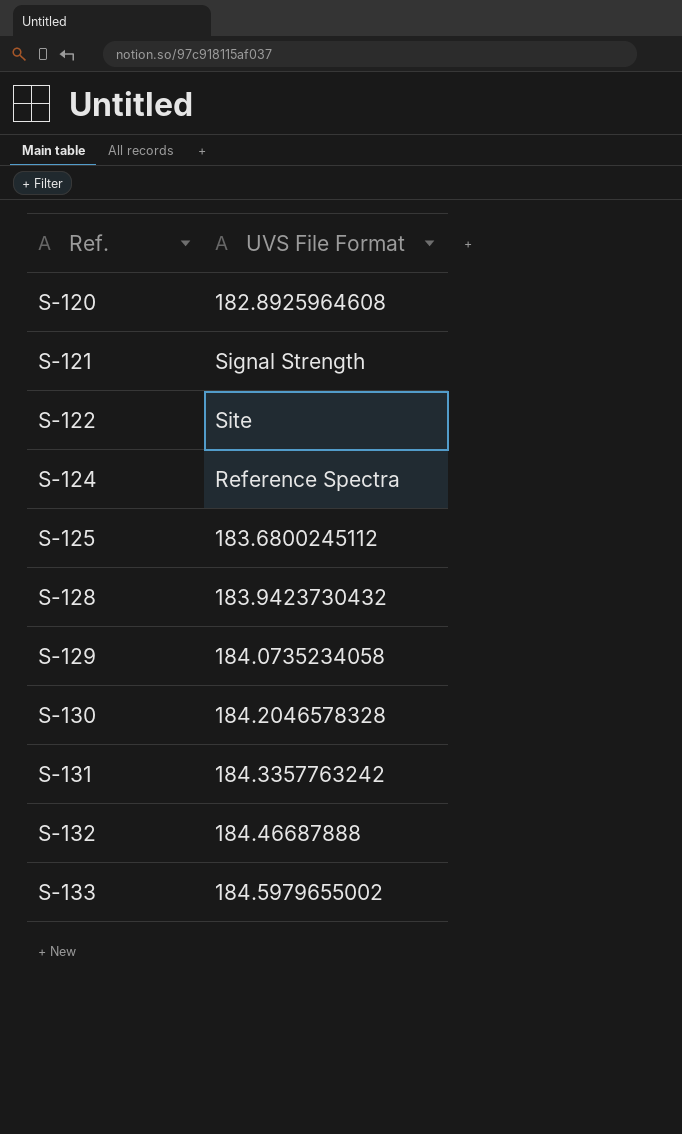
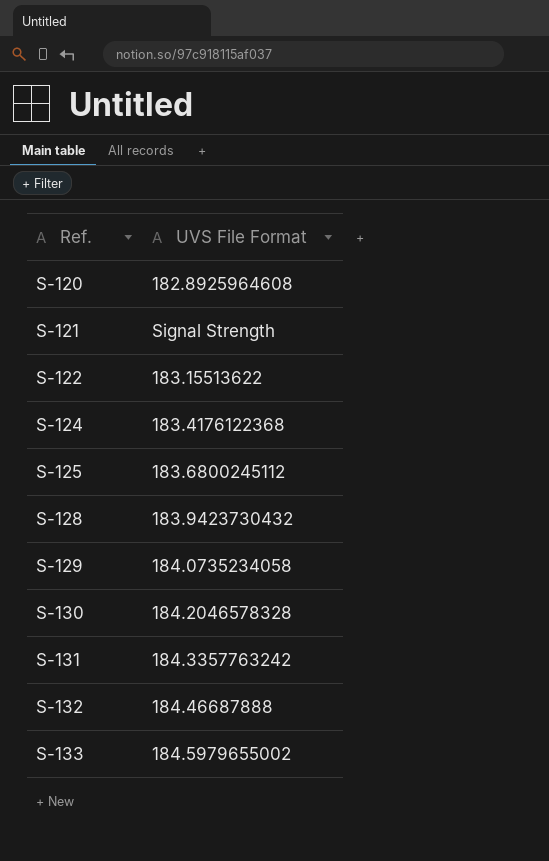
S-122 | UVS File Format: Site -> 183.15513622
S-124 | UVS File Format: Reference Spectra -> 183.4176122368

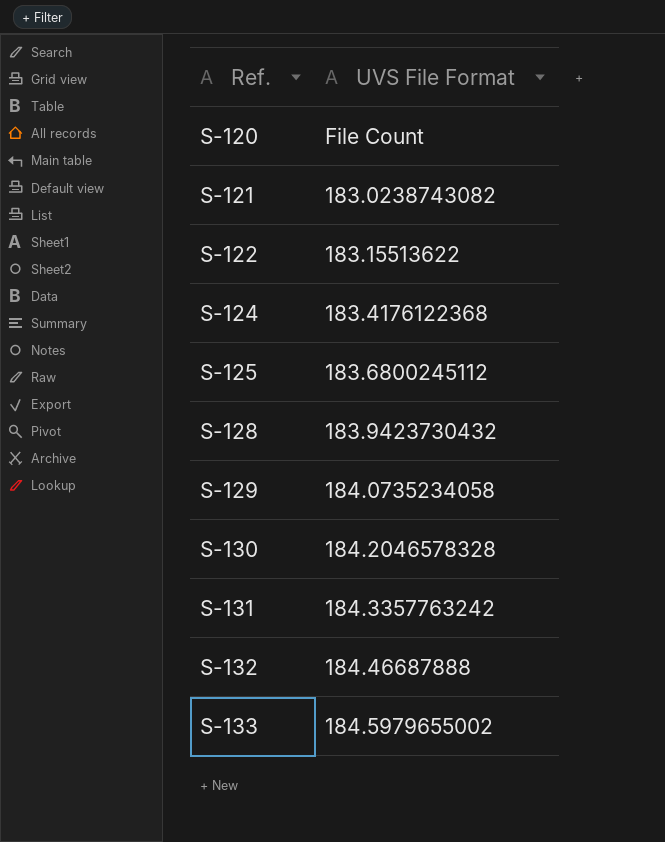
S-120 | UVS File Format: 182.8925964608 -> File Count
S-121 | UVS File Format: Signal Strength -> 183.0238743082

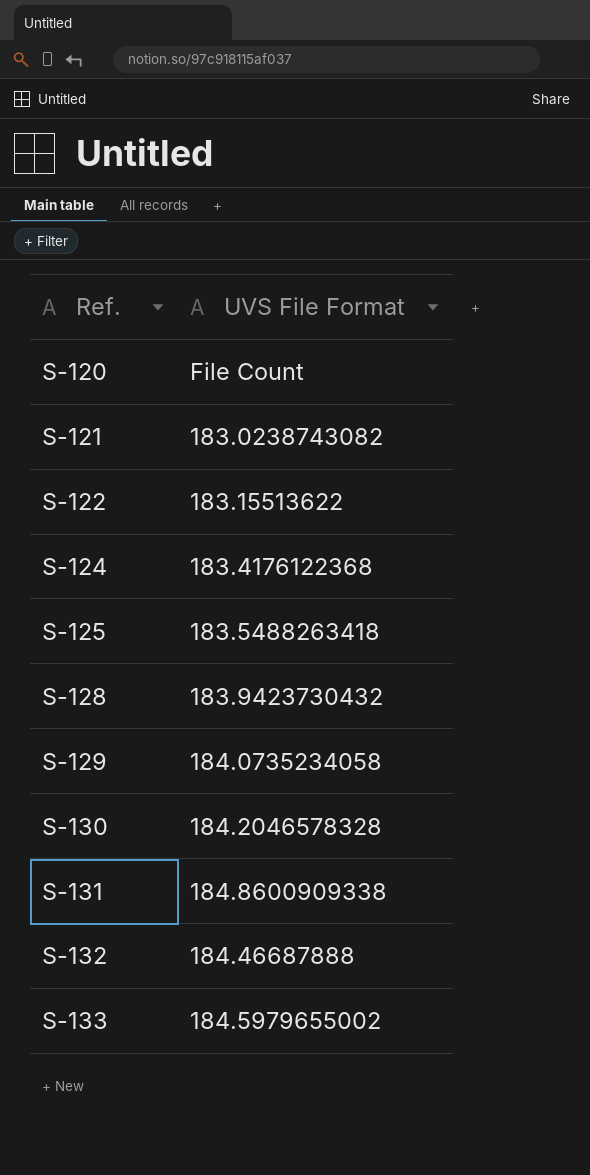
S-125 | UVS File Format: 183.6800245112 -> 183.5488263418
S-131 | UVS File Format: 184.3357763242 -> 184.8600909338

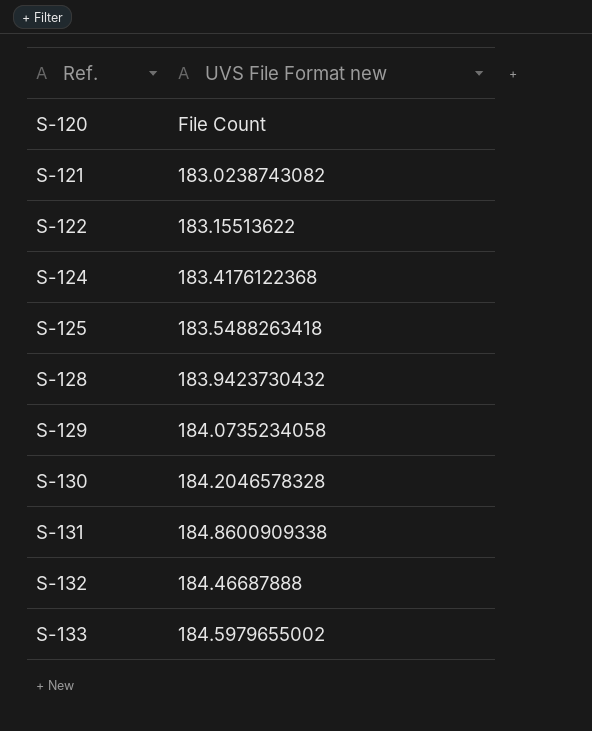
column name: UVS File Format -> UVS File Format new

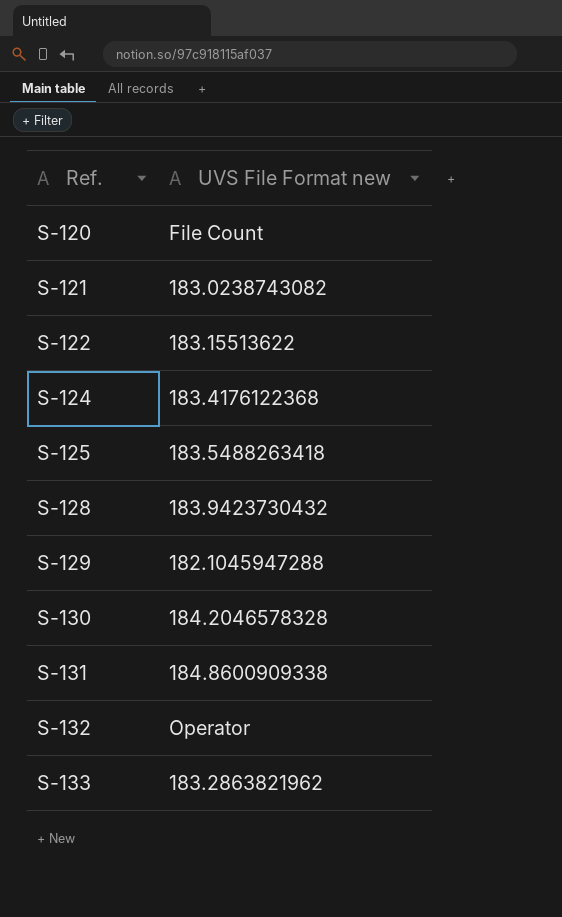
S-129 | UVS File Format new: 184.0735234058 -> 182.1045947288
S-132 | UVS File Format new: 184.46687888 -> Operator
S-133 | UVS File Format new: 184.5979655002 -> 183.2863821962

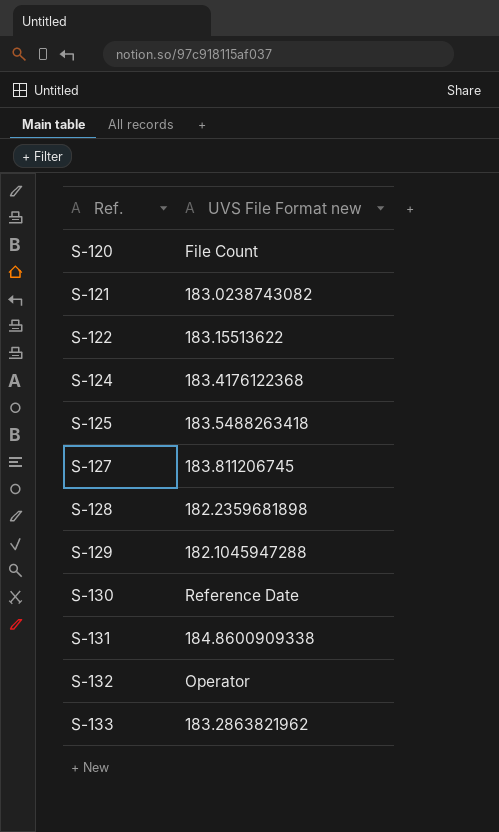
row S-127: none -> 183.811206745
S-128 | UVS File Format new: 183.9423730432 -> 182.2359681898
S-130 | UVS File Format new: 184.2046578328 -> Reference Date

